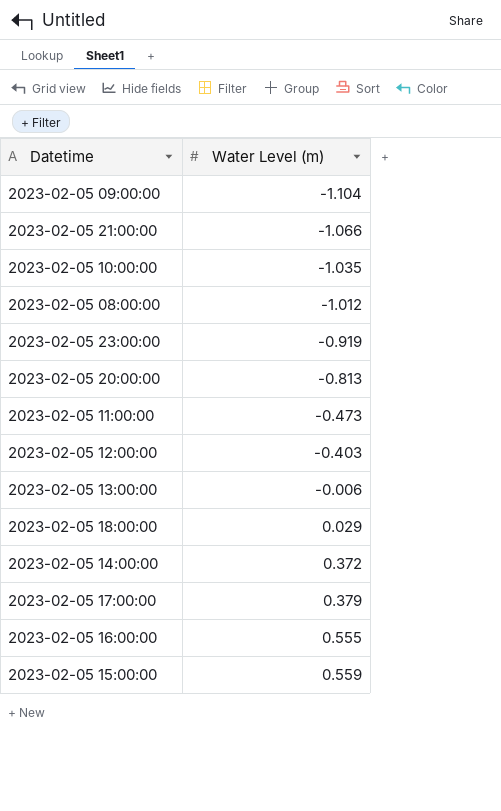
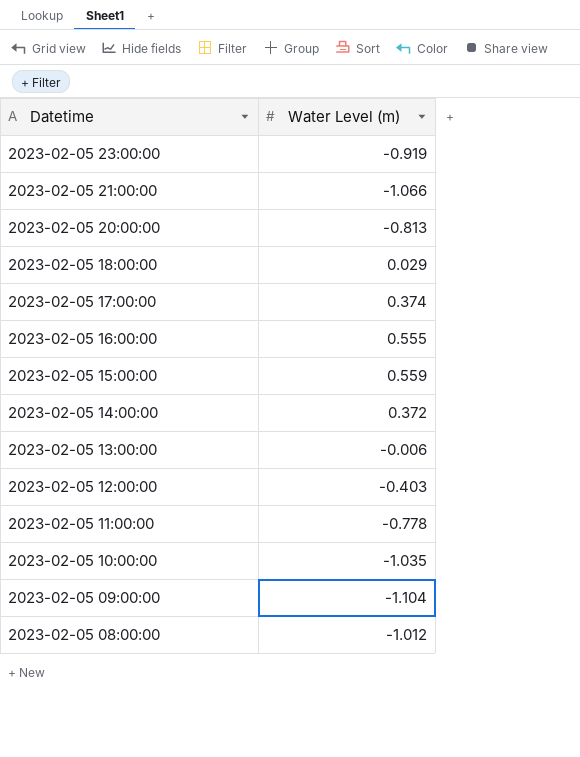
row order: Water Level (m) ascending -> Datetime descending
2023-02-05 17:00:00 | Water Level (m): 0.379 -> 0.374
2023-02-05 11:00:00 | Water Level (m): -0.473 -> -0.778

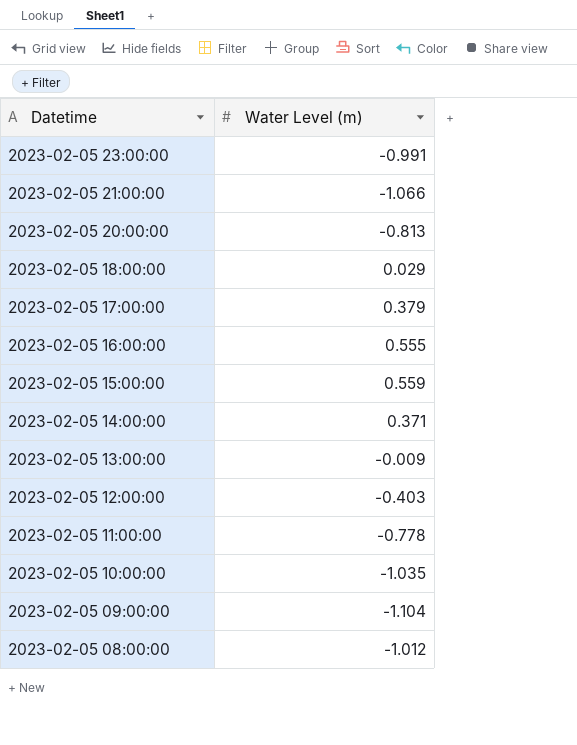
2023-02-05 23:00:00 | Water Level (m): -0.919 -> -0.991
2023-02-05 17:00:00 | Water Level (m): 0.374 -> 0.379
2023-02-05 14:00:00 | Water Level (m): 0.372 -> 0.371
2023-02-05 13:00:00 | Water Level (m): -0.006 -> -0.009

